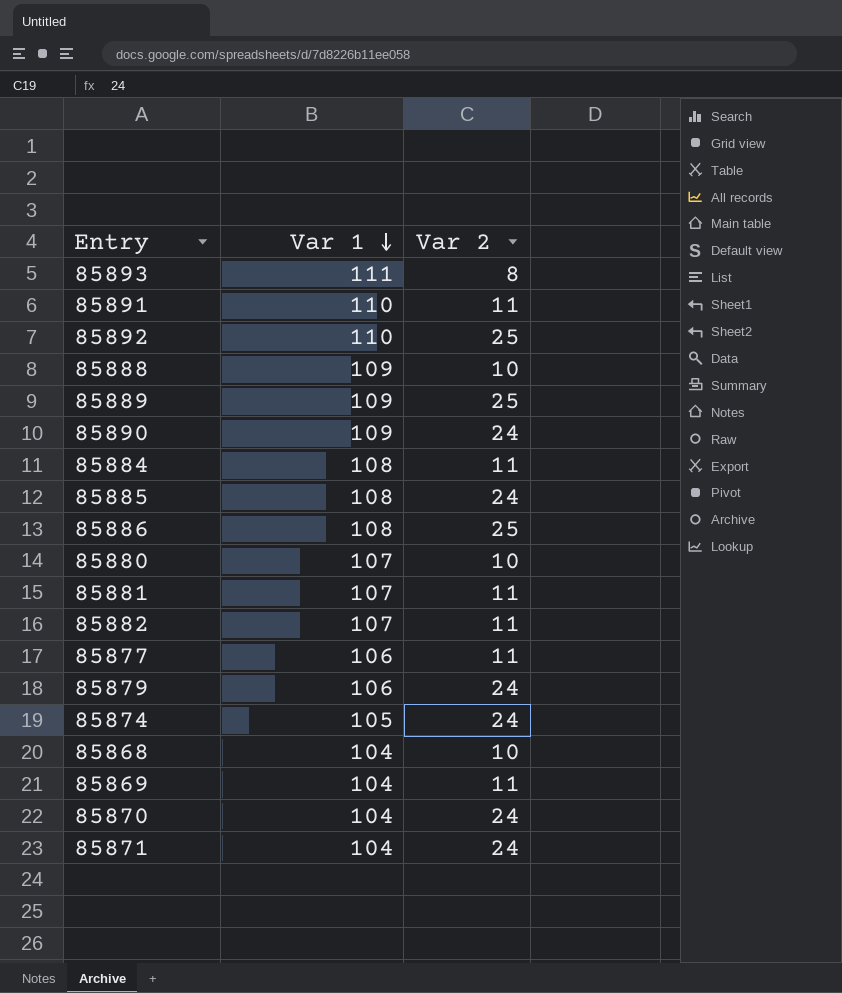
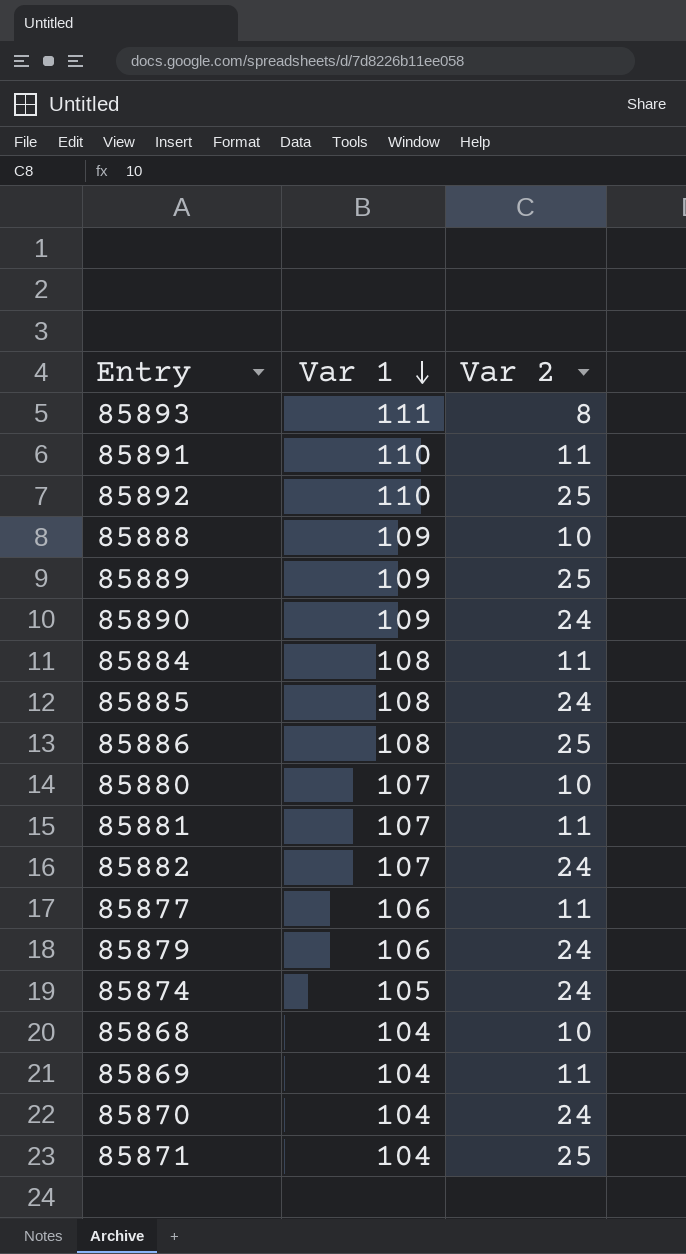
85882 | Var 2: 11 -> 24
85871 | Var 2: 24 -> 25

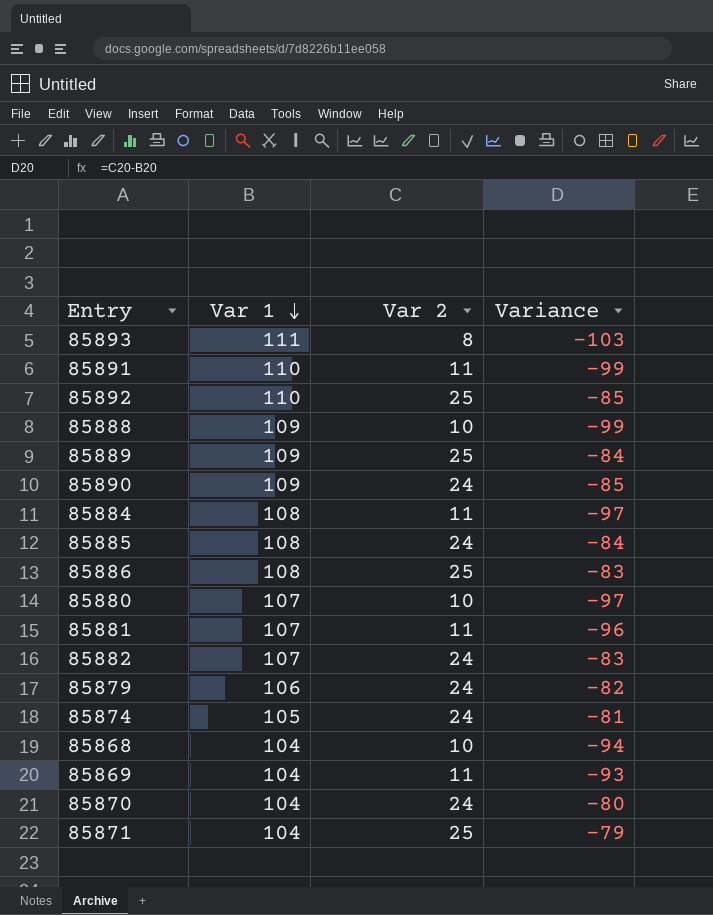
column Variance | formula: none -> [Var 2] - [Var 1]
row 85877: 106 | 11 -> none

